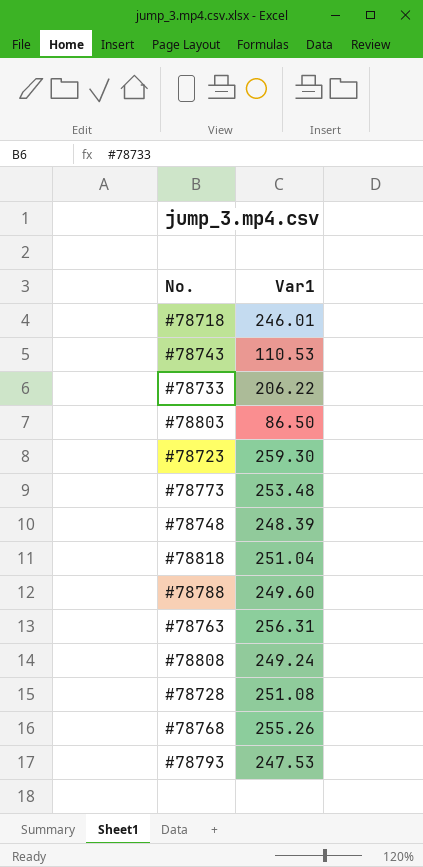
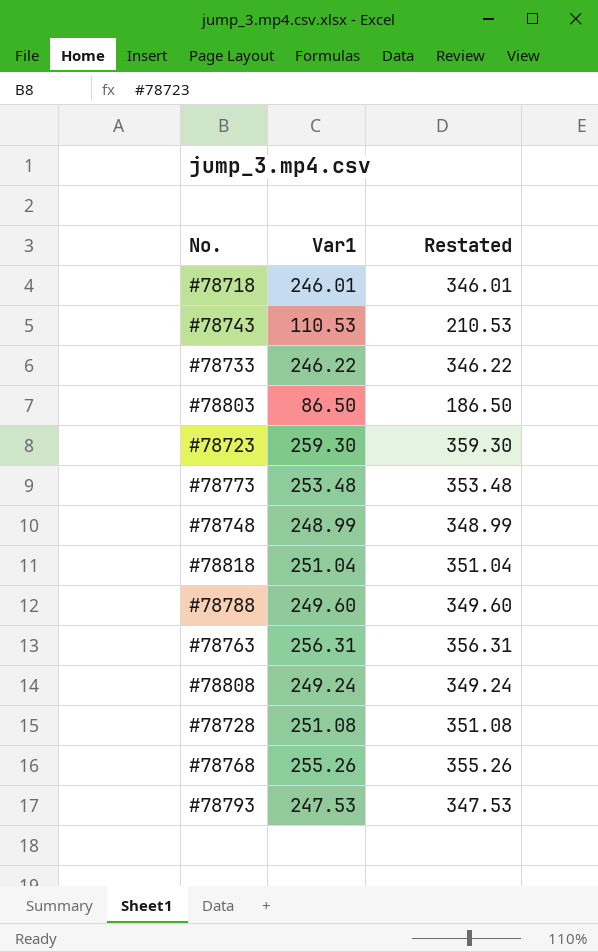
column Restated | formula: none -> [Var1] + 100
#78733 | Var1: 206.22 -> 246.22
#78748 | Var1: 248.39 -> 248.99

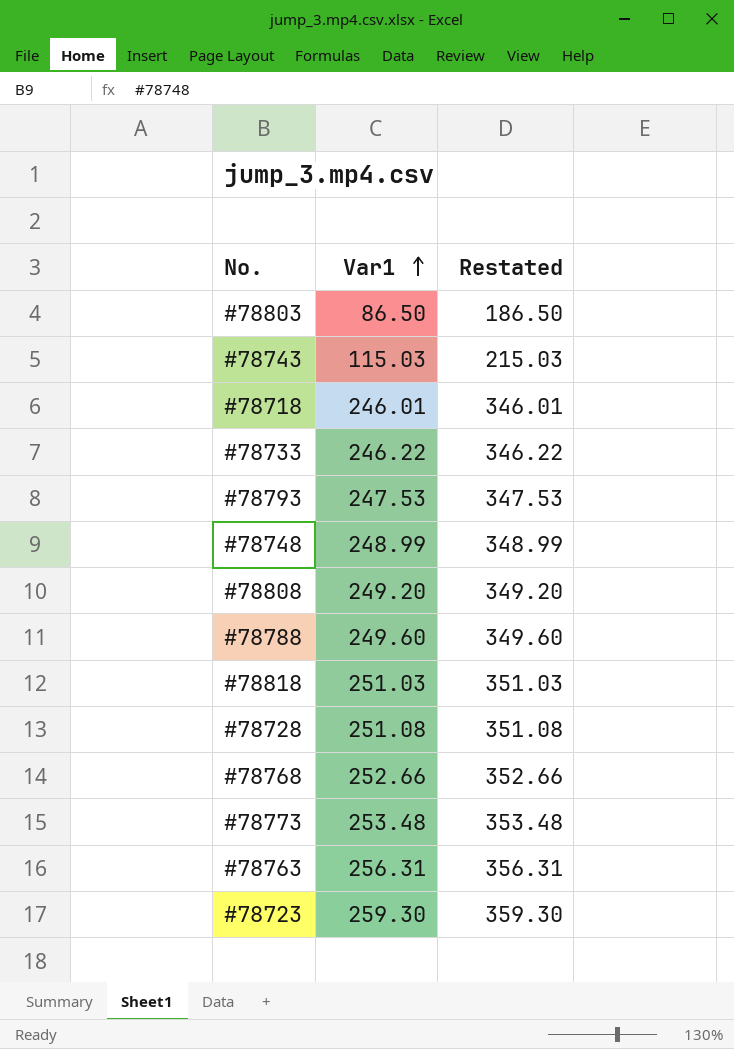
row order: none -> Var1 ascending
#78743 | Var1: 110.53 -> 115.03
#78743 | Restated: 210.53 -> 215.03
#78808 | Var1: 249.24 -> 249.20
#78808 | Restated: 349.24 -> 349.20
#78818 | Var1: 251.04 -> 251.03
#78818 | Restated: 351.04 -> 351.03
#78768 | Var1: 255.26 -> 252.66
#78768 | Restated: 355.26 -> 352.66

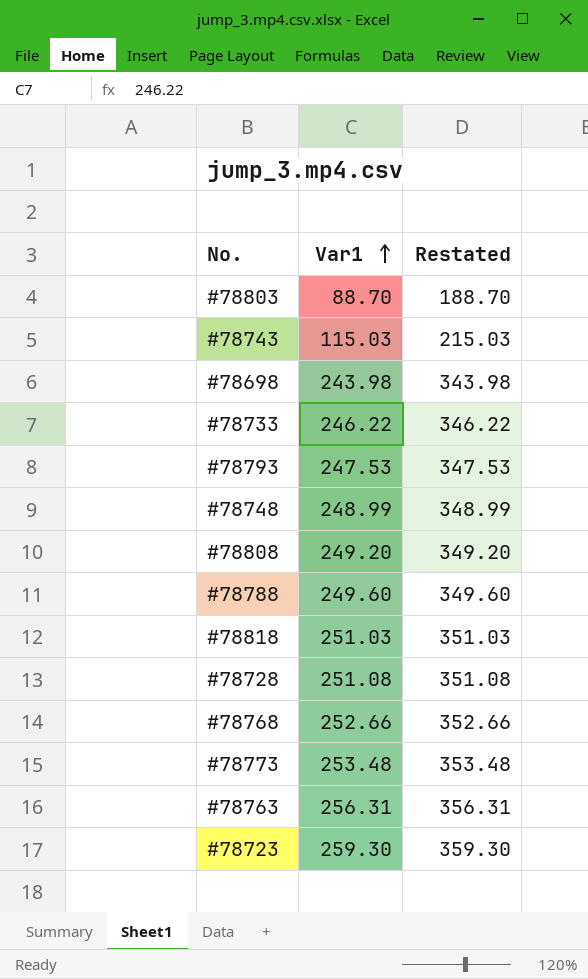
row #78718: 246.01 | 346.01 -> none
#78803 | Var1: 86.50 -> 88.70
#78803 | Restated: 186.50 -> 188.70
row #78698: none -> 243.98 | 343.98

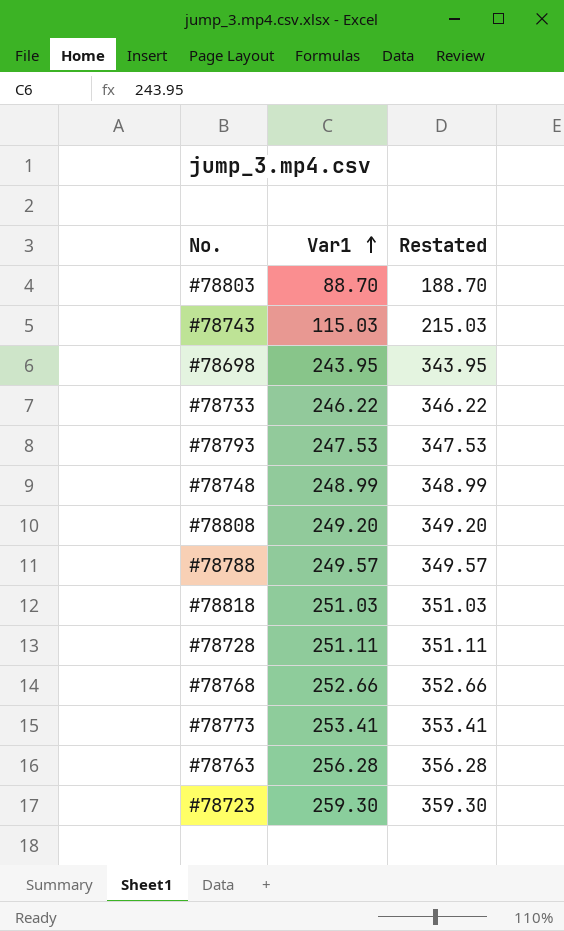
#78698 | Var1: 243.98 -> 243.95
#78698 | Restated: 343.98 -> 343.95
#78788 | Var1: 249.60 -> 249.57
#78788 | Restated: 349.60 -> 349.57
#78728 | Var1: 251.08 -> 251.11
#78728 | Restated: 351.08 -> 351.11
#78773 | Var1: 253.48 -> 253.41
#78773 | Restated: 353.48 -> 353.41
#78763 | Var1: 256.31 -> 256.28
#78763 | Restated: 356.31 -> 356.28

